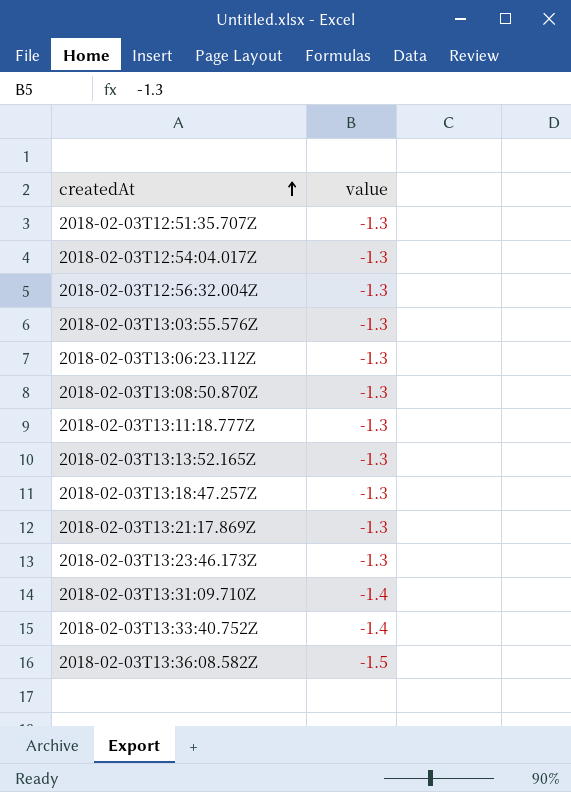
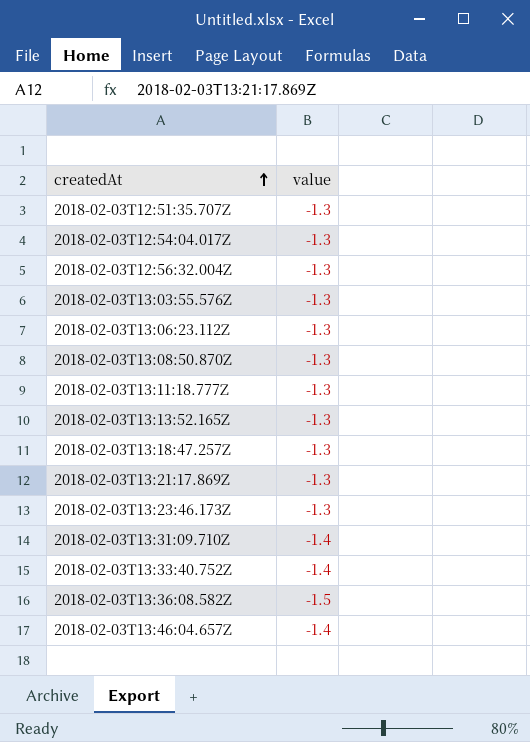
row 2018-02-03T13:46:04.657Z: none -> -1.4

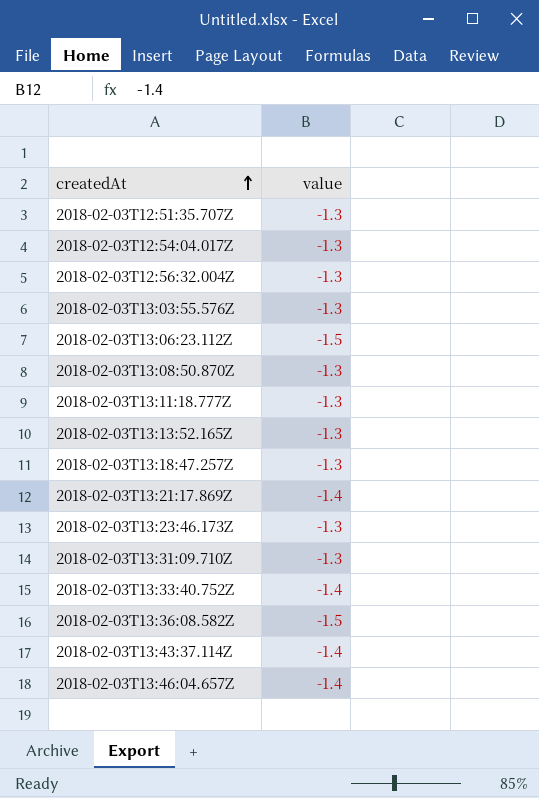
2018-02-03T13:06:23.112Z | value: -1.3 -> -1.5
2018-02-03T13:21:17.869Z | value: -1.3 -> -1.4
2018-02-03T13:31:09.710Z | value: -1.4 -> -1.3
row 2018-02-03T13:43:37.114Z: none -> -1.4

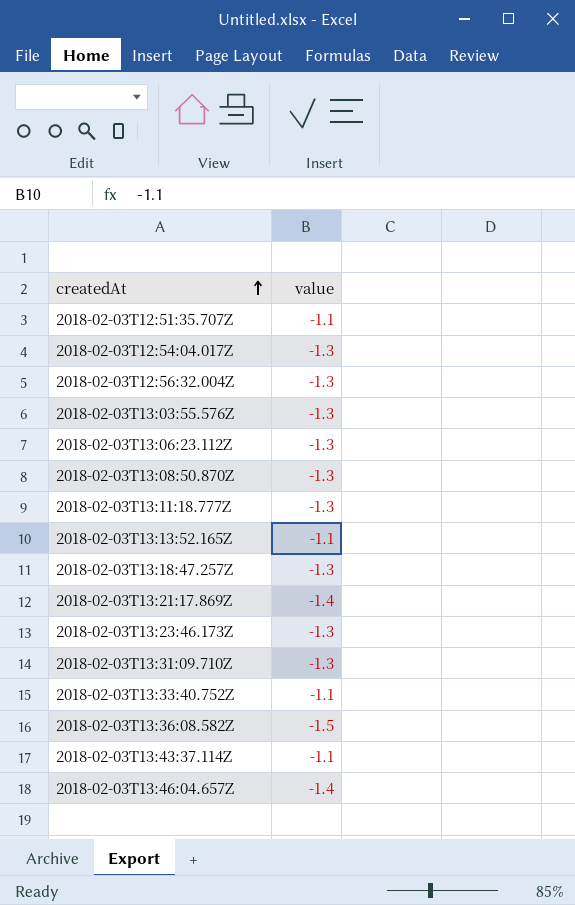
2018-02-03T12:51:35.707Z | value: -1.3 -> -1.1
2018-02-03T13:06:23.112Z | value: -1.5 -> -1.3
2018-02-03T13:13:52.165Z | value: -1.3 -> -1.1
2018-02-03T13:33:40.752Z | value: -1.4 -> -1.1
2018-02-03T13:43:37.114Z | value: -1.4 -> -1.1

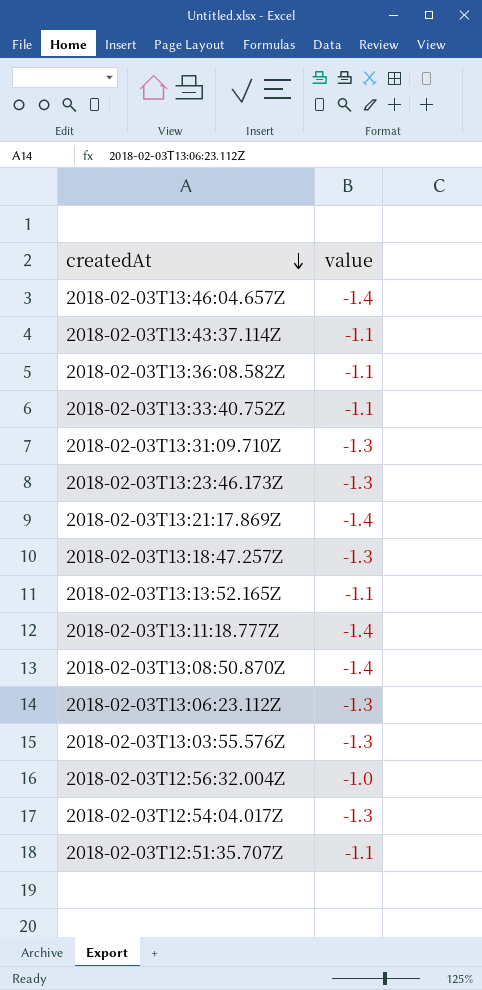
row order: createdAt ascending -> createdAt descending
2018-02-03T13:36:08.582Z | value: -1.5 -> -1.1
2018-02-03T13:11:18.777Z | value: -1.3 -> -1.4
2018-02-03T13:08:50.870Z | value: -1.3 -> -1.4
2018-02-03T12:56:32.004Z | value: -1.3 -> -1.0

